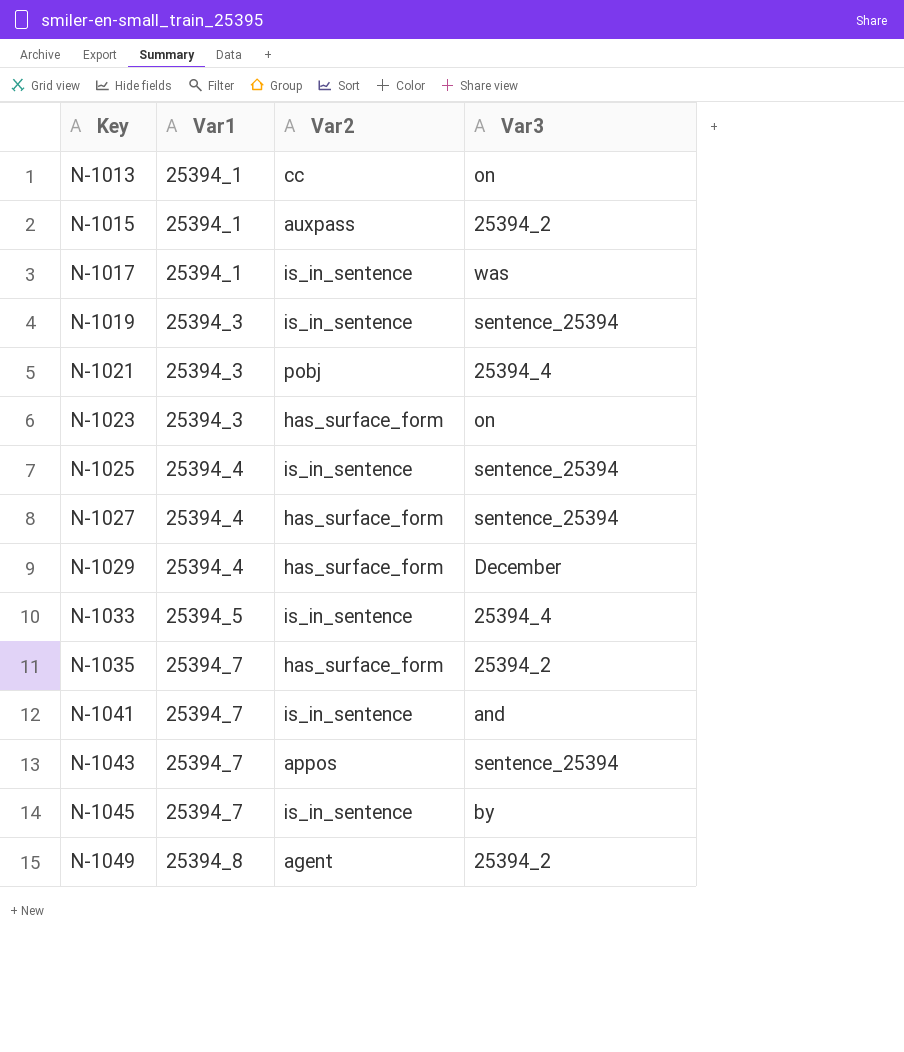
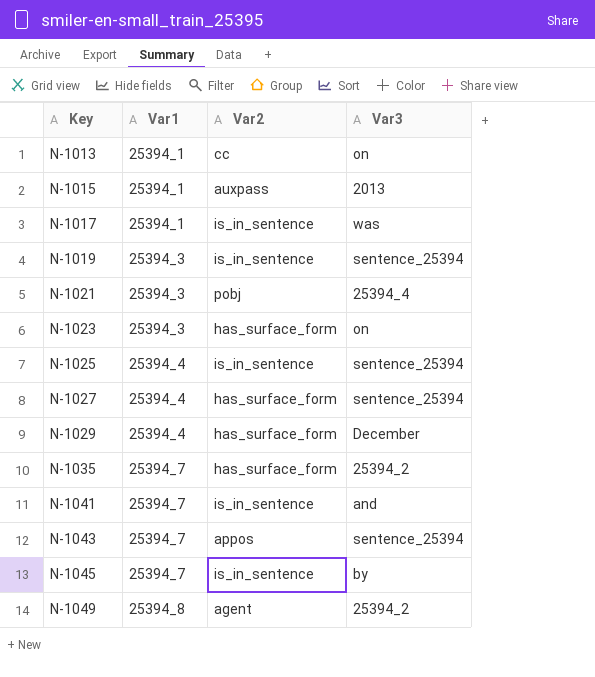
row N-1033: 25394_5 | is_in_sentence | 25394_4 -> none
N-1015 | Var3: 25394_2 -> 2013

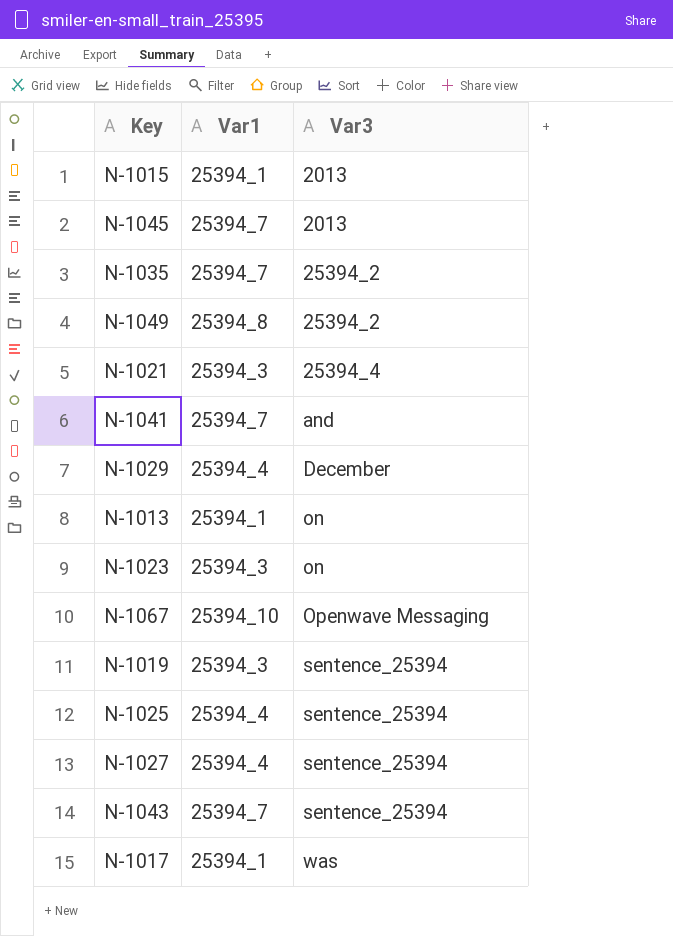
row order: Key ascending -> Var3 ascending
column Var2 | position: 3 -> none
N-1045 | Var3: by -> 2013
row N-1067: none -> 25394_10 | Openwave Messaging

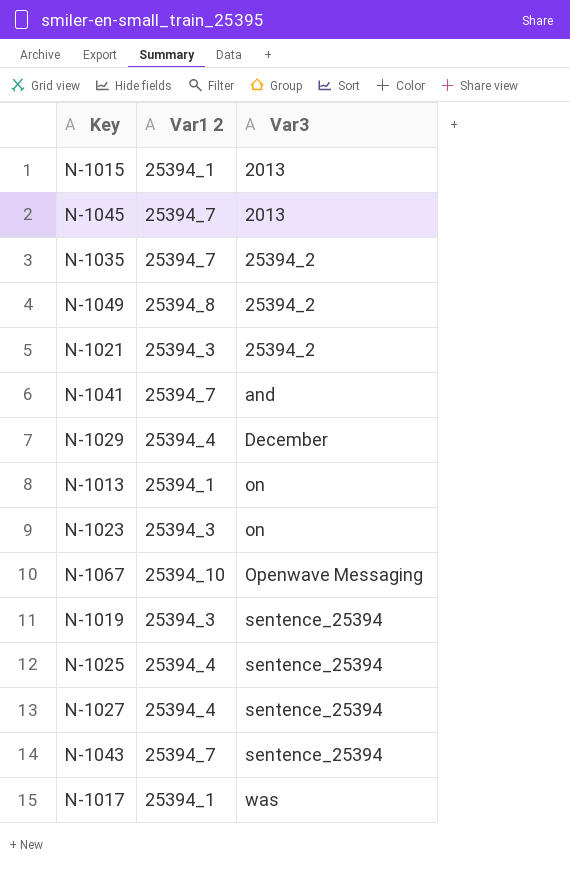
column name: Var1 -> Var1 2
N-1021 | Var3: 25394_4 -> 25394_2

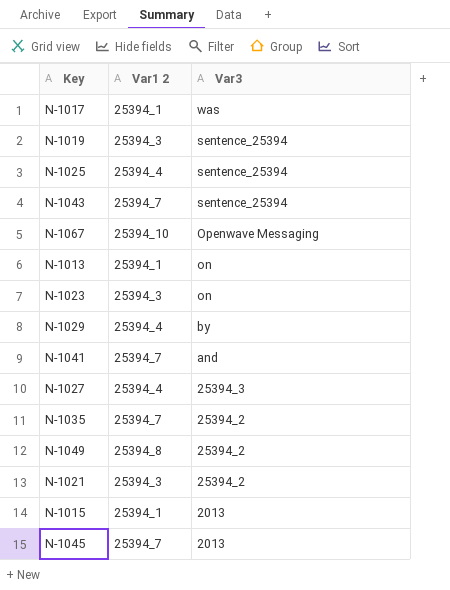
row order: Var3 ascending -> Var3 descending
N-1029 | Var3: December -> by
N-1027 | Var3: sentence_25394 -> 25394_3

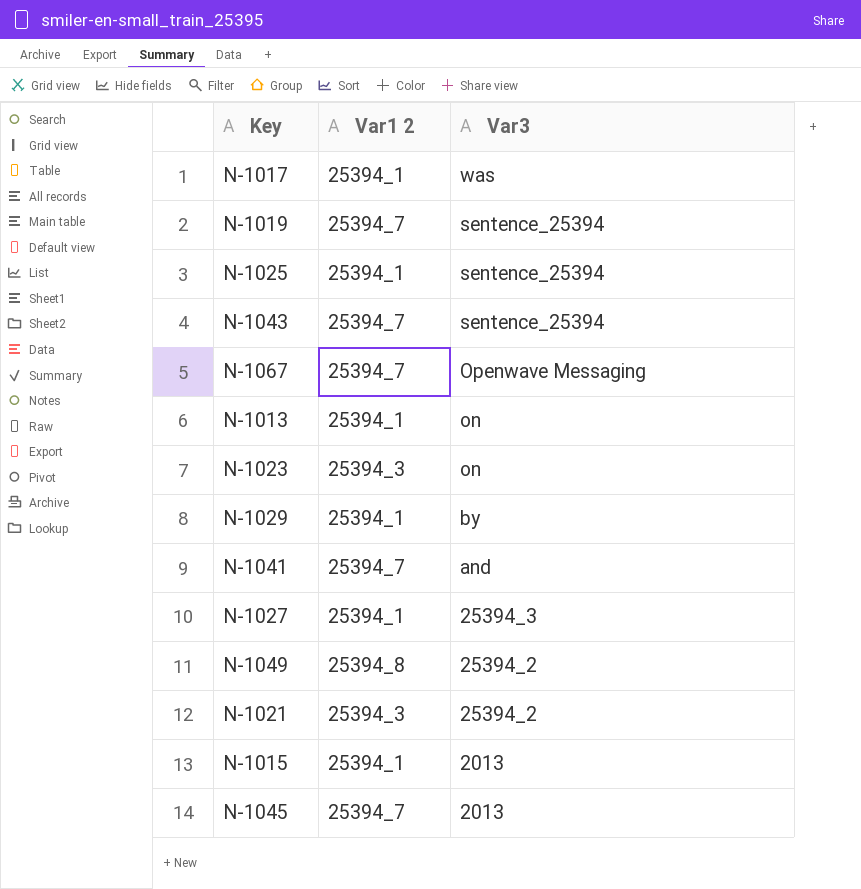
row N-1035: 25394_7 | 25394_2 -> none
N-1019 | Var1 2: 25394_3 -> 25394_7
N-1025 | Var1 2: 25394_4 -> 25394_1
N-1067 | Var1 2: 25394_10 -> 25394_7
N-1029 | Var1 2: 25394_4 -> 25394_1
N-1027 | Var1 2: 25394_4 -> 25394_1

